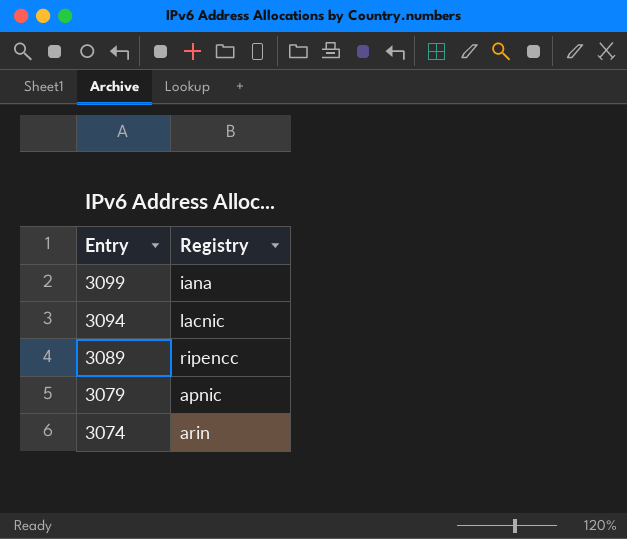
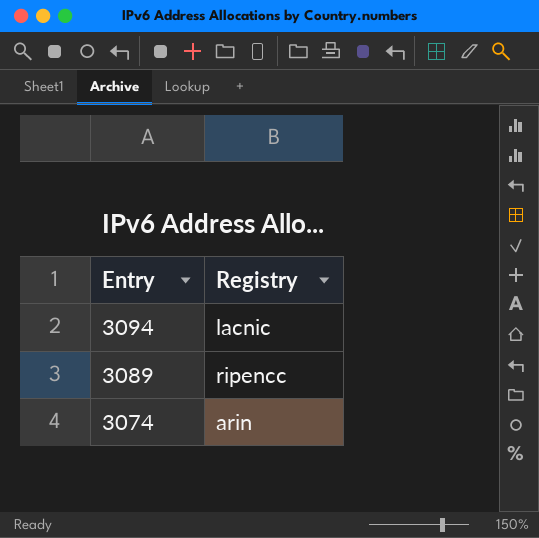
row 3099: iana -> none
row 3079: apnic -> none

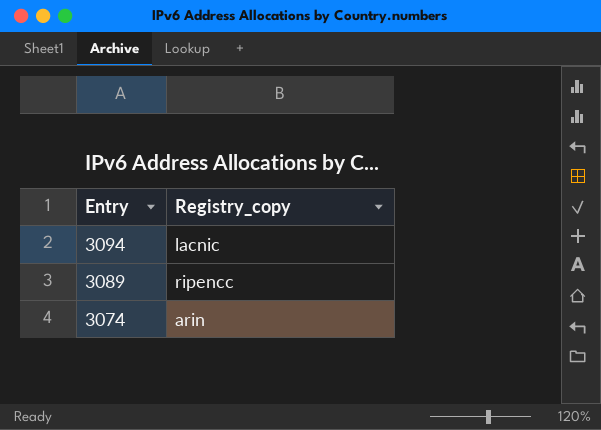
column name: Registry -> Registry_copy

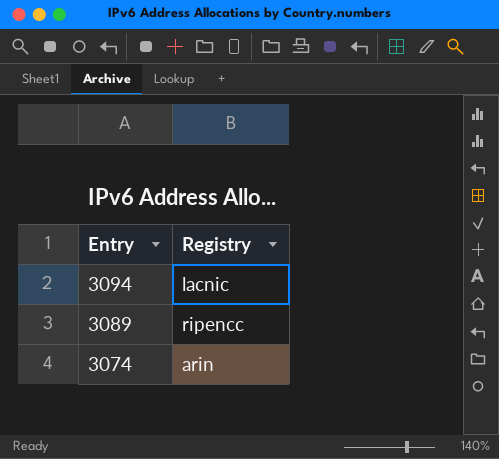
column name: Registry_copy -> Registry

